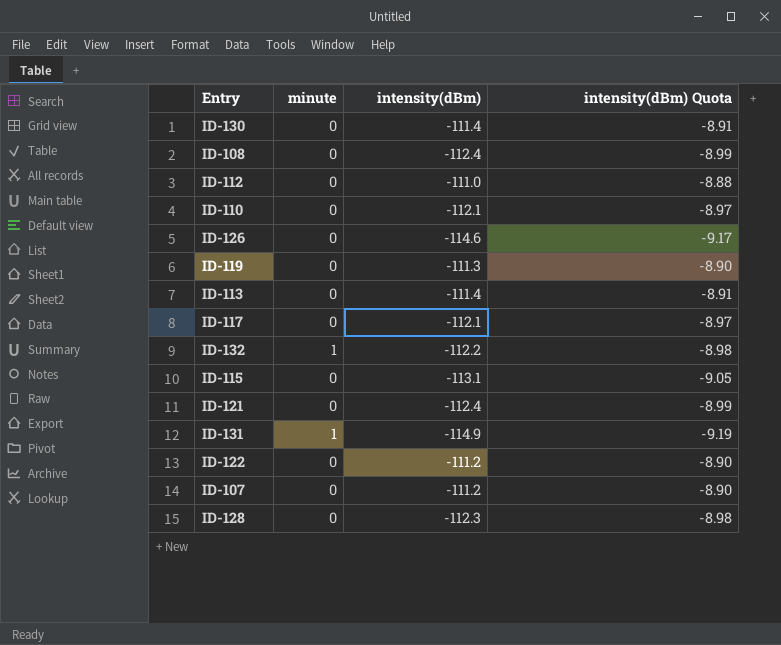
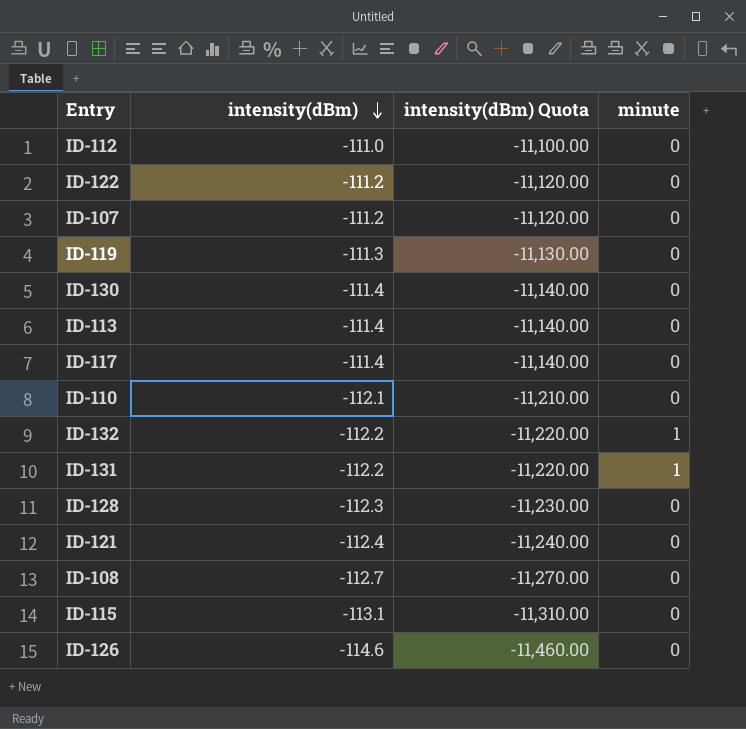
row order: none -> intensity(dBm) descending
column intensity(dBm) Quota | formula: [intensity(dBm)] * 0.08 -> [intensity(dBm)] * 100
column minute | position: 2 -> 4
ID-117 | intensity(dBm): -112.1 -> -111.4
ID-131 | intensity(dBm): -114.9 -> -112.2
ID-108 | intensity(dBm): -112.4 -> -112.7

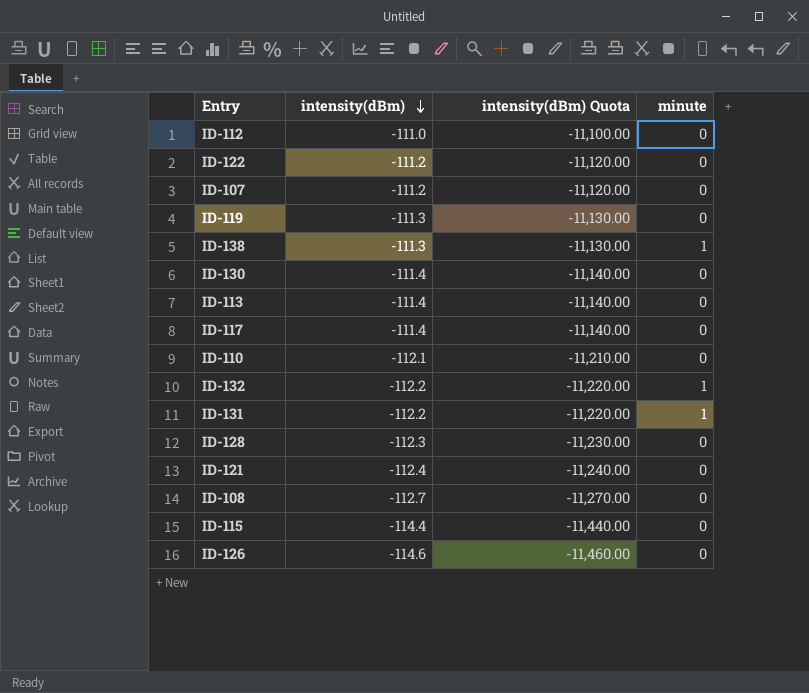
row ID-138: none -> -111.3 | -11,130.00 | 1
ID-115 | intensity(dBm): -113.1 -> -114.4
ID-115 | intensity(dBm) Quota: -11,310.00 -> -11,440.00

